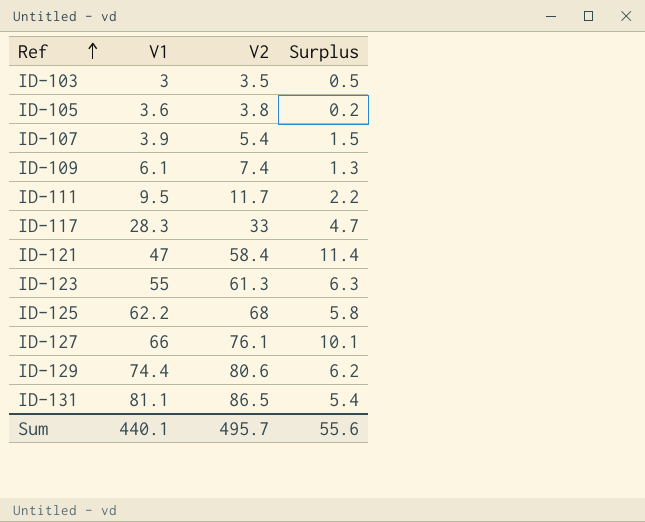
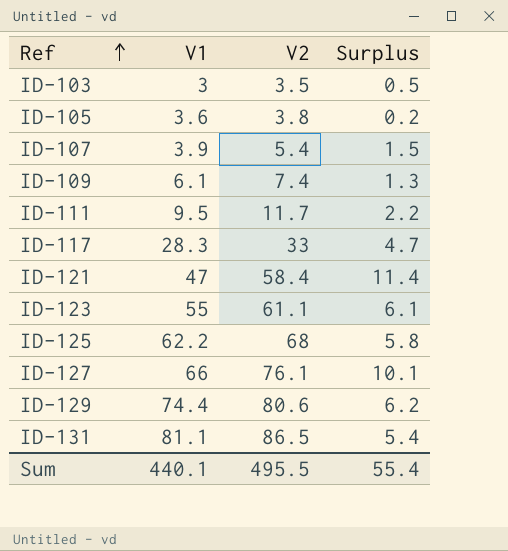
ID-123 | V2: 61.3 -> 61.1
ID-123 | Surplus: 6.3 -> 6.1
Sum | V2: 495.7 -> 495.5
Sum | Surplus: 55.6 -> 55.4

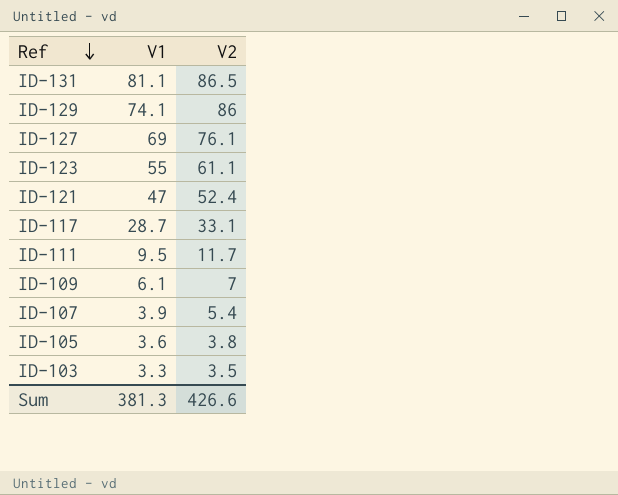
row order: Ref ascending -> Ref descending
column Surplus | formula: [V2] - [V1] -> none
row ID-125: 62.2 | 68 | 5.8 -> none
ID-129 | V1: 74.4 -> 74.1
ID-129 | V2: 80.6 -> 86
ID-127 | V1: 66 -> 69
ID-121 | V2: 58.4 -> 52.4
ID-117 | V1: 28.3 -> 28.7
ID-117 | V2: 33 -> 33.1
ID-109 | V2: 7.4 -> 7
ID-103 | V1: 3 -> 3.3
Sum | V1: 440.1 -> 381.3
Sum | V2: 495.5 -> 426.6

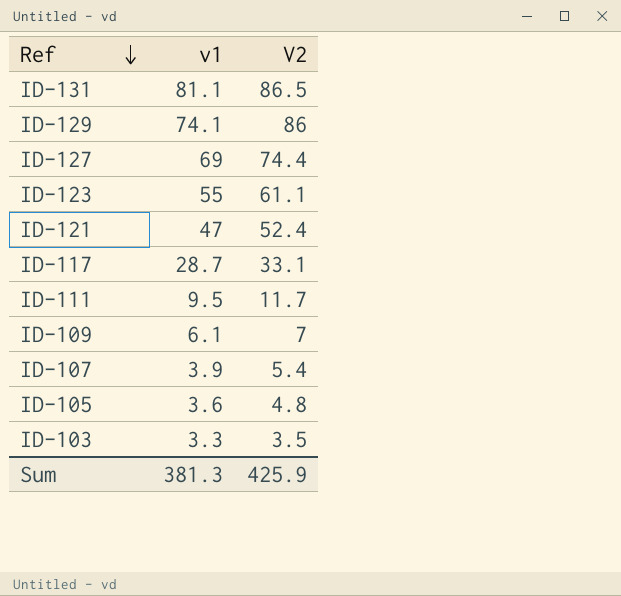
column name: V1 -> v1
ID-127 | V2: 76.1 -> 74.4
ID-105 | V2: 3.8 -> 4.8
Sum | V2: 426.6 -> 425.9

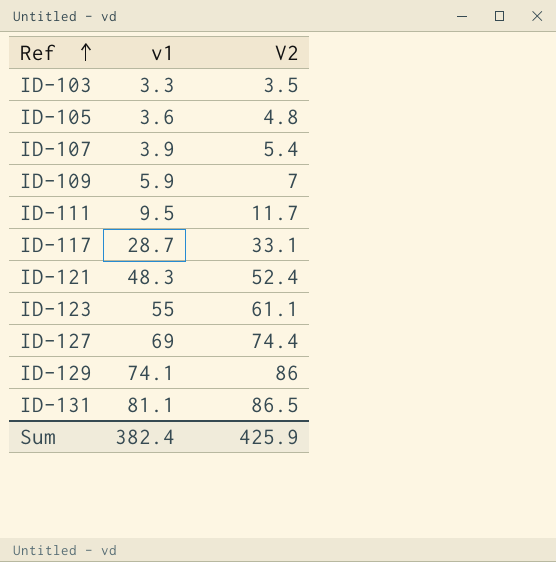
row order: Ref descending -> Ref ascending
ID-109 | v1: 6.1 -> 5.9
ID-121 | v1: 47 -> 48.3
Sum | v1: 381.3 -> 382.4

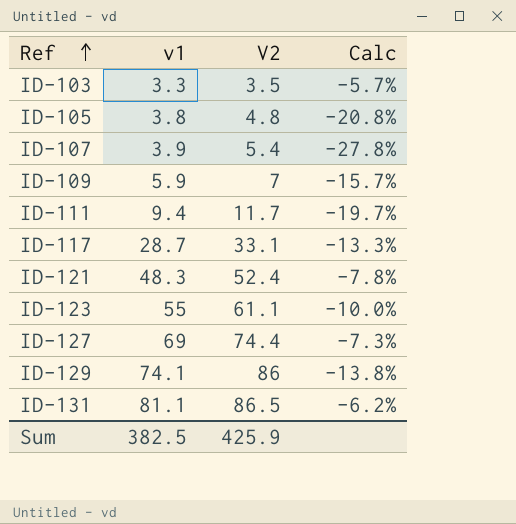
column Calc | formula: none -> ([v1] - [V2]) / [V2]
ID-105 | v1: 3.6 -> 3.8
ID-111 | v1: 9.5 -> 9.4
Sum | v1: 382.4 -> 382.5

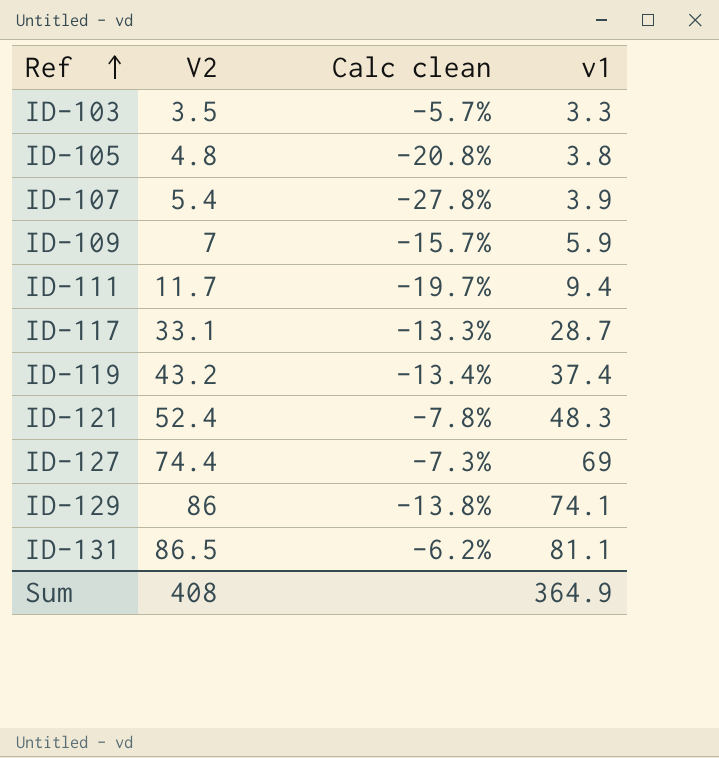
column name: Calc -> Calc clean
column v1 | position: 2 -> 4
row ID-123: 55 | 61.1 | -10.0% -> none
row ID-119: none -> 43.2 | -13.4% | 37.4
Sum | V2: 425.9 -> 408
Sum | v1: 382.5 -> 364.9

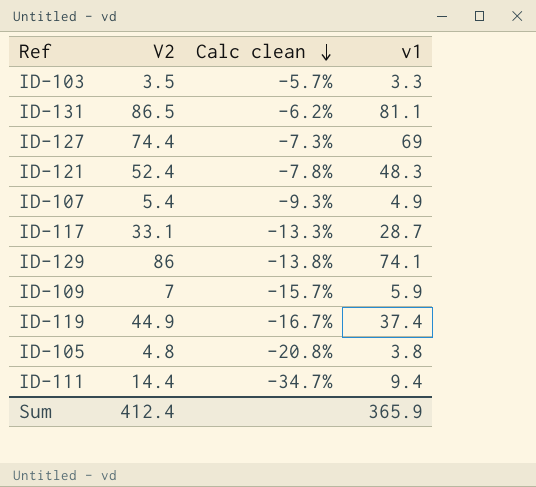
row order: Ref ascending -> Calc clean descending
ID-107 | Calc clean: -27.8% -> -9.3%
ID-107 | v1: 3.9 -> 4.9
ID-119 | V2: 43.2 -> 44.9
ID-119 | Calc clean: -13.4% -> -16.7%
ID-111 | V2: 11.7 -> 14.4
ID-111 | Calc clean: -19.7% -> -34.7%
Sum | V2: 408 -> 412.4
Sum | v1: 364.9 -> 365.9

